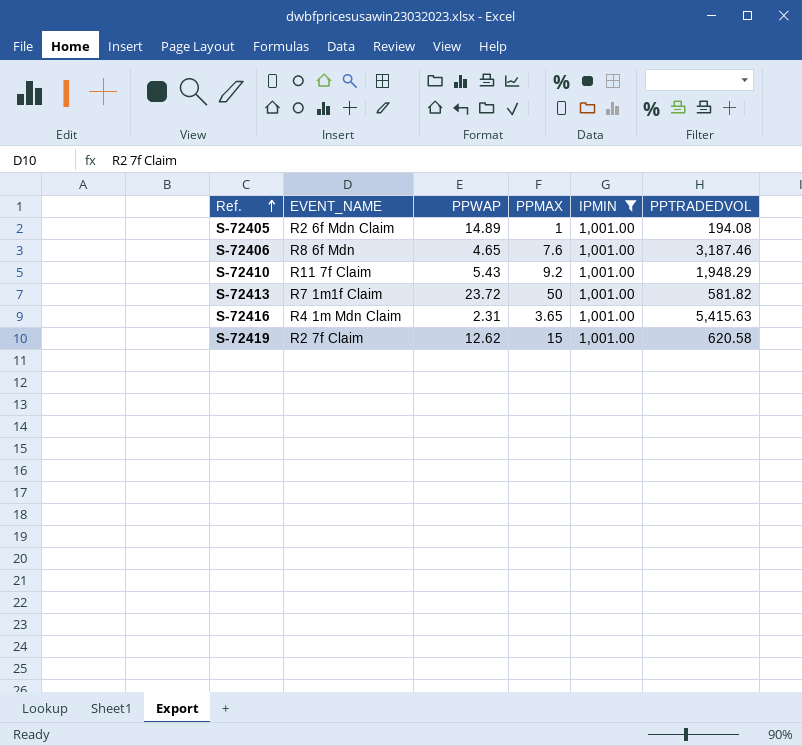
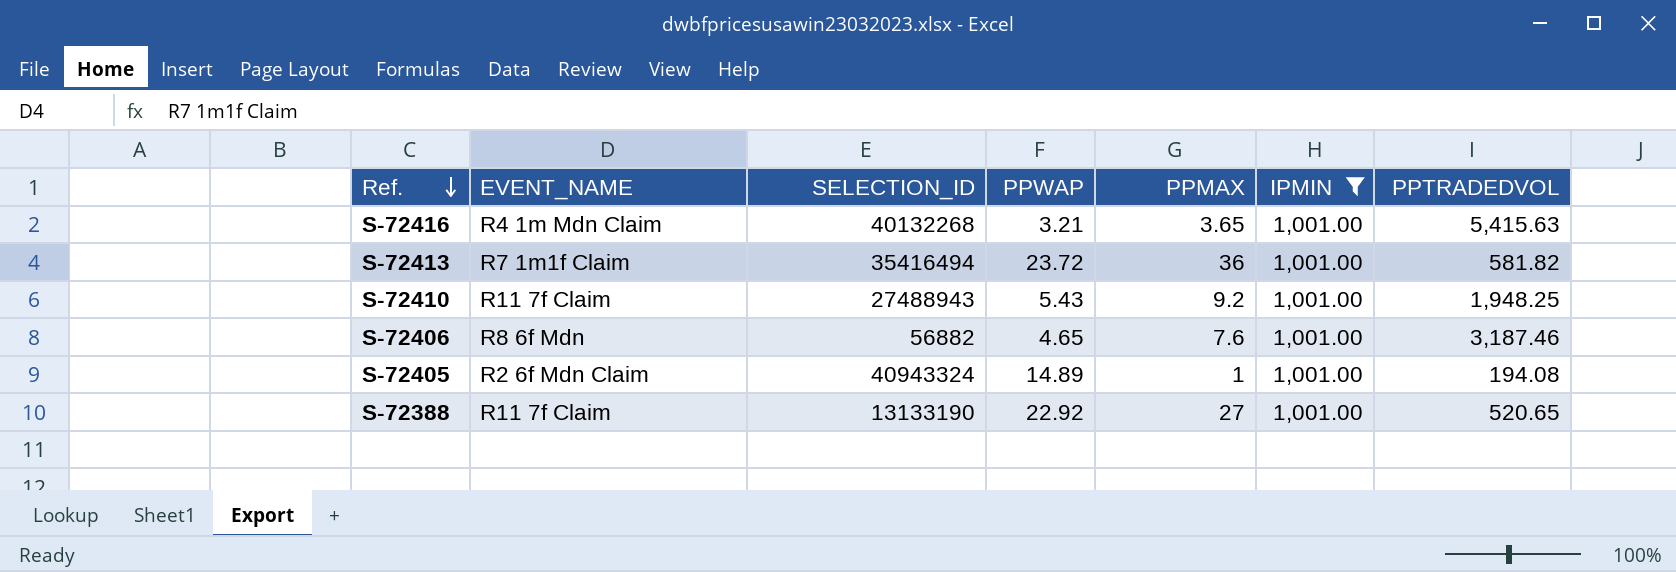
row order: Ref. ascending -> Ref. descending
column SELECTION_ID | position: none -> 3
row S-72419: R2 7f Claim | 12.62 | 15 | 1,001.00 | 620.58 -> none
S-72416 | PPWAP: 2.31 -> 3.21
S-72413 | PPMAX: 50 -> 36
S-72410 | PPTRADEDVOL: 1,948.29 -> 1,948.25
row S-72388: none -> R11 7f Claim | 13133190 | 22.92 | 27 | 1,001.00 | 520.65

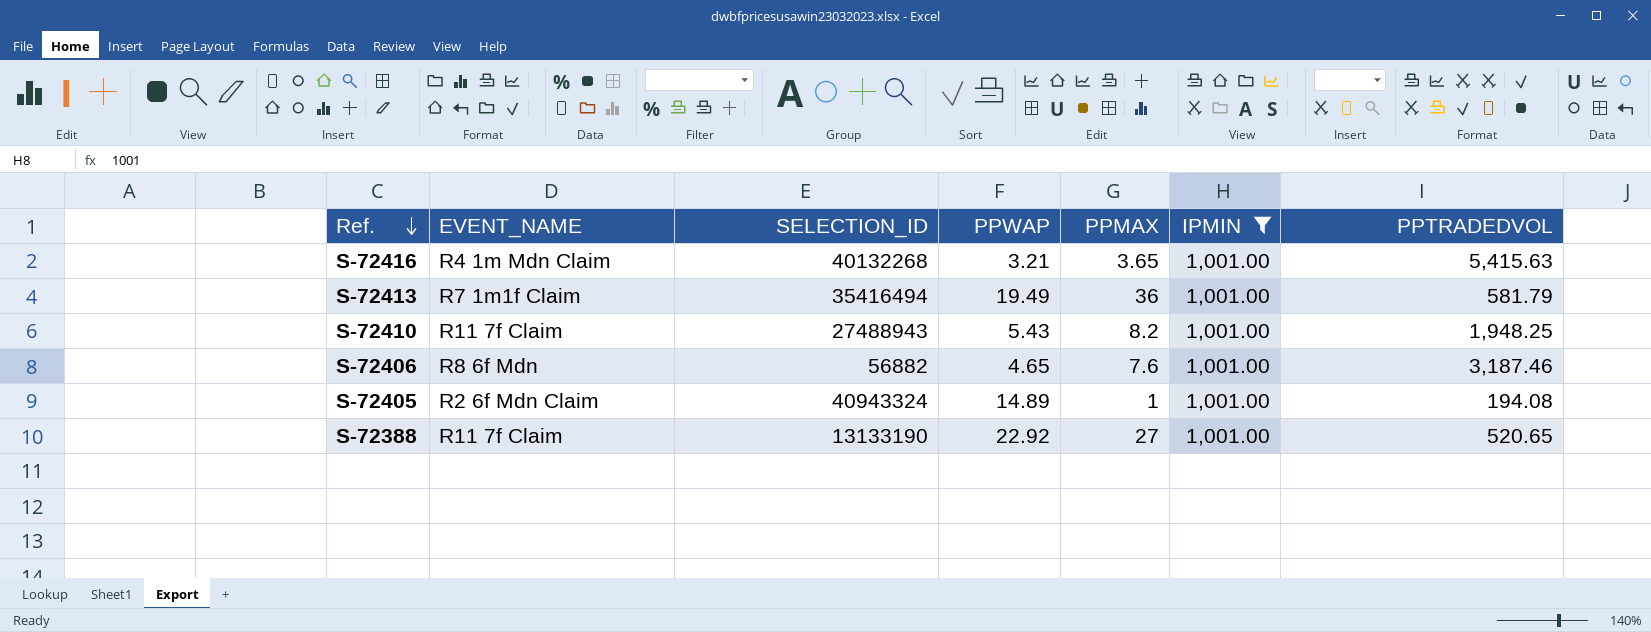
S-72413 | PPWAP: 23.72 -> 19.49
S-72413 | PPTRADEDVOL: 581.82 -> 581.79
S-72410 | PPMAX: 9.2 -> 8.2

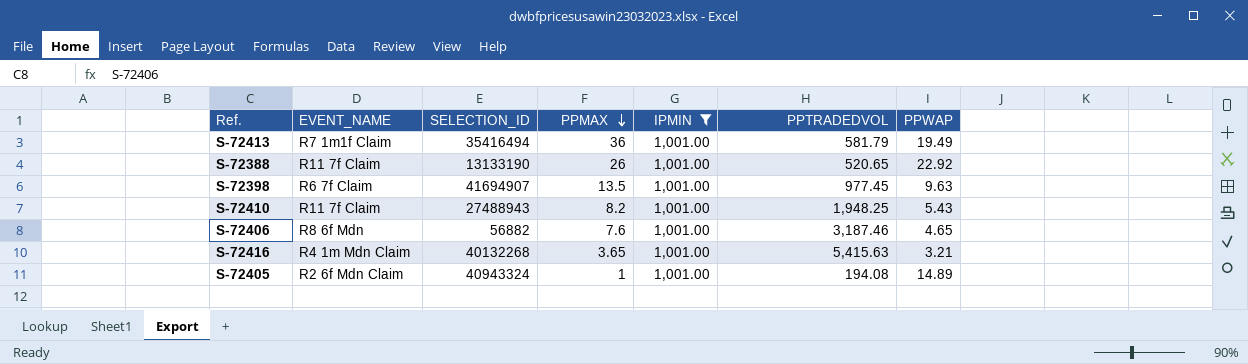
row order: Ref. descending -> PPMAX descending
column PPWAP | position: 4 -> 7
S-72388 | PPMAX: 27 -> 26
row S-72398: none -> R6 7f Claim | 41694907 | 13.5 | 1,001.00 | 977.45 | 9.63

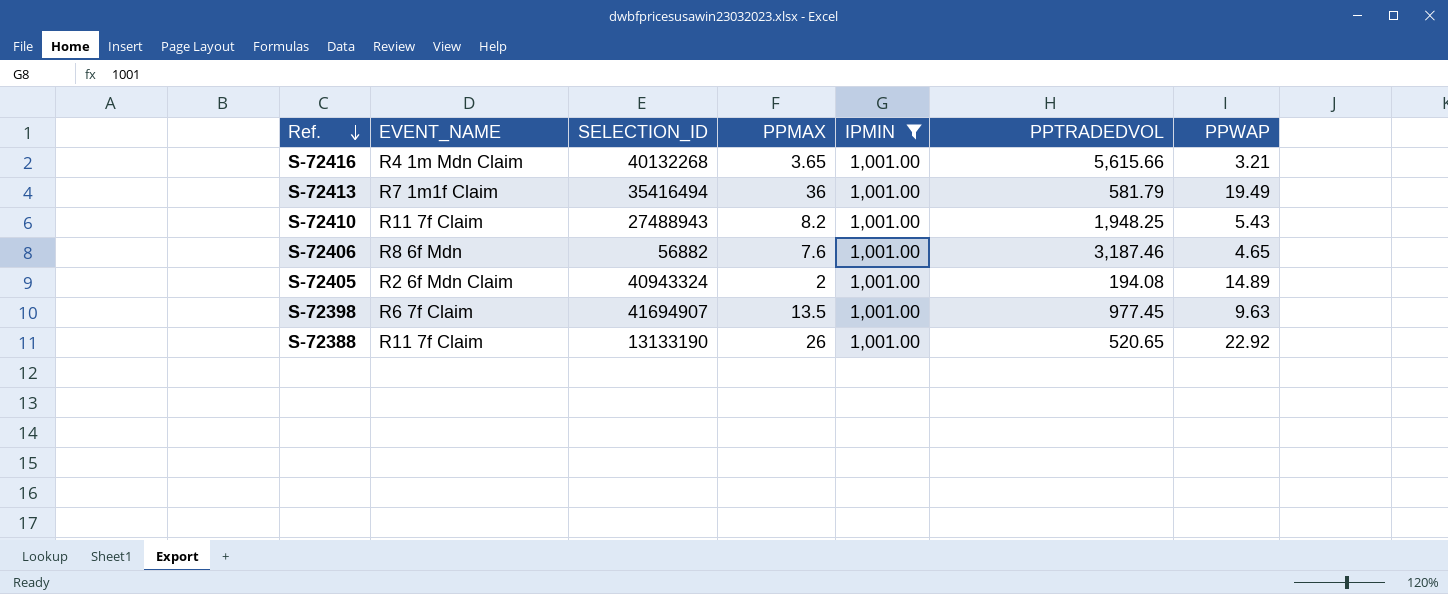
row order: PPMAX descending -> Ref. descending
S-72416 | PPTRADEDVOL: 5,415.63 -> 5,615.66
S-72405 | PPMAX: 1 -> 2

